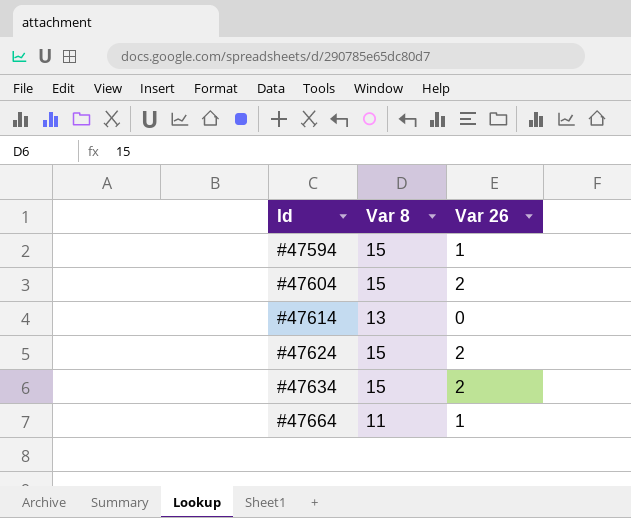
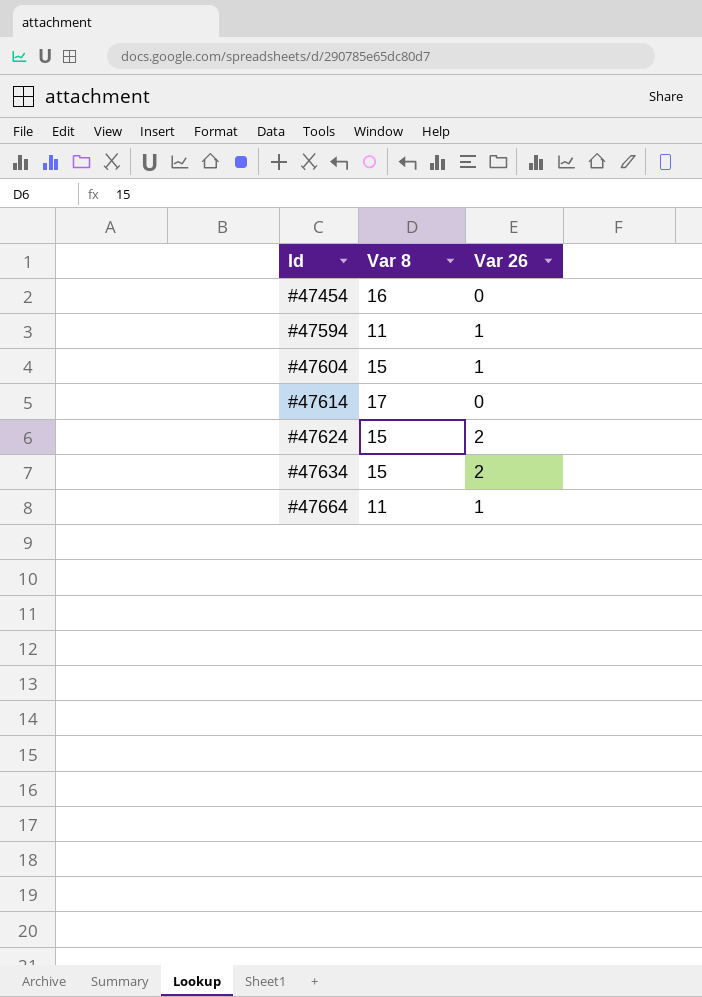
row #47454: none -> 16 | 0
#47594 | Var 8: 15 -> 11
#47604 | Var 26: 2 -> 1
#47614 | Var 8: 13 -> 17

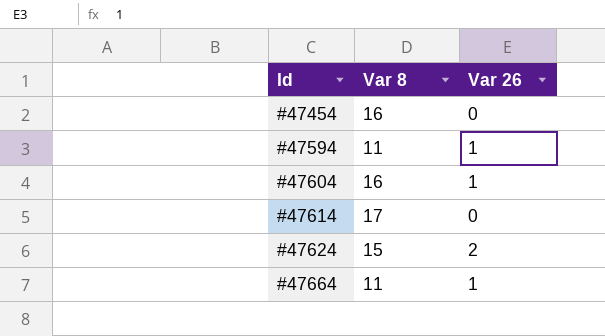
row #47634: 15 | 2 -> none
#47604 | Var 8: 15 -> 16

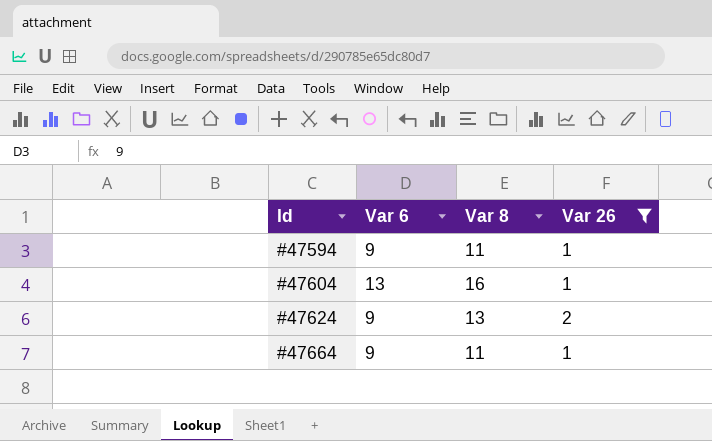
filter: none -> Var 26 != 0
column Var 6 | position: none -> 2
#47624 | Var 8: 15 -> 13

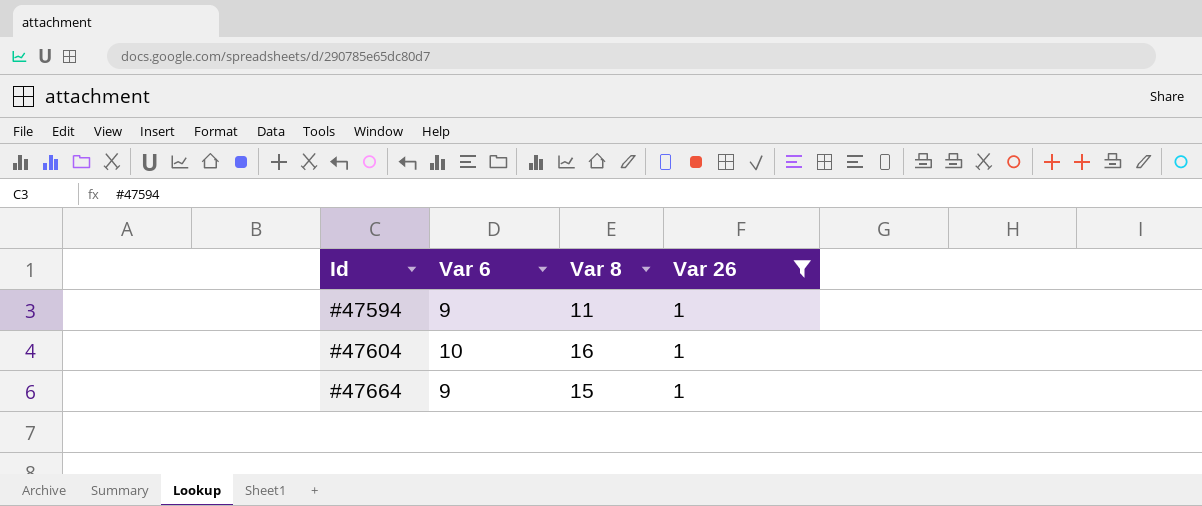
row #47624: 9 | 13 | 2 -> none
#47604 | Var 6: 13 -> 10
#47664 | Var 8: 11 -> 15

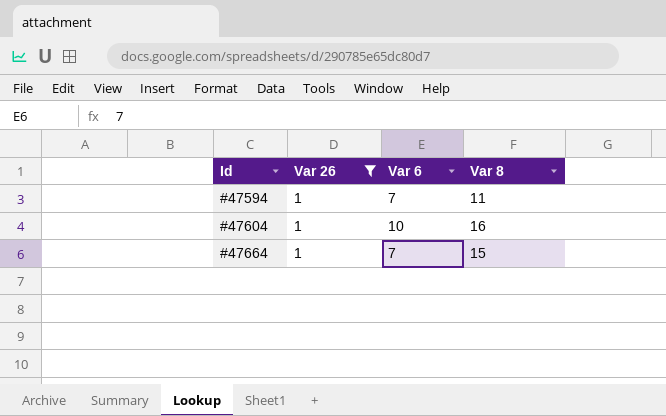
column Var 26 | position: 4 -> 2
#47594 | Var 6: 9 -> 7
#47664 | Var 6: 9 -> 7

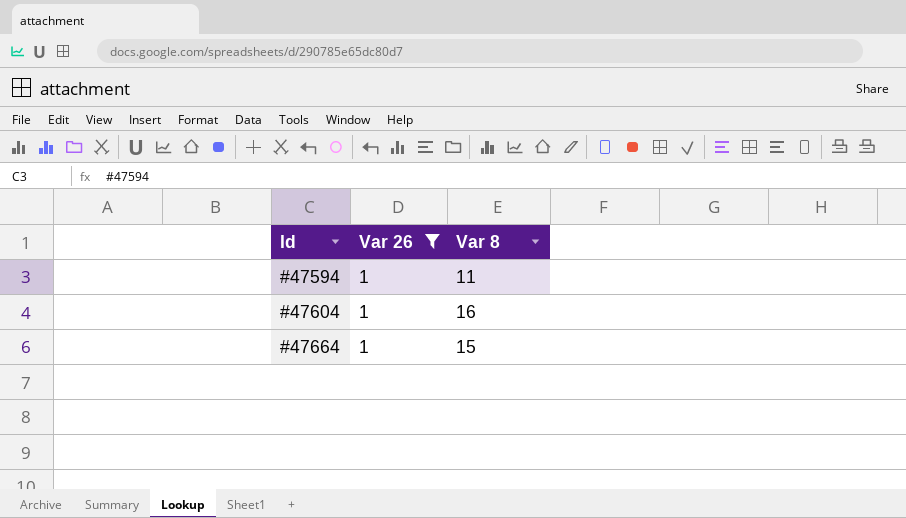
column Var 6 | position: 3 -> none

